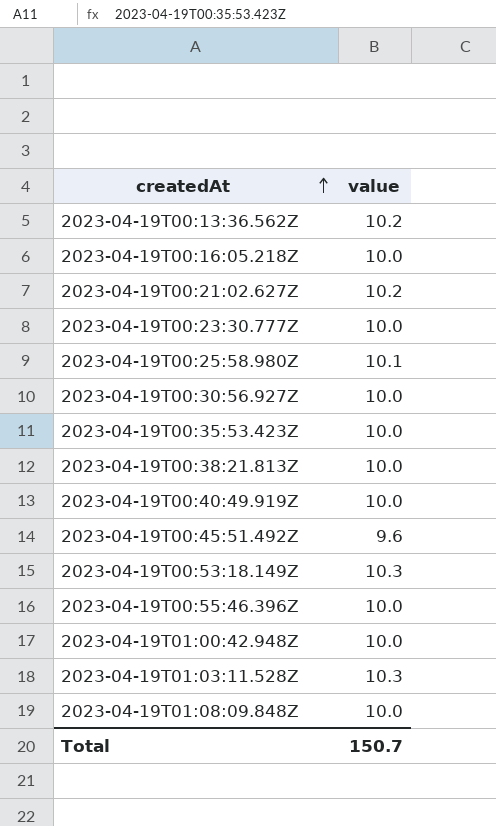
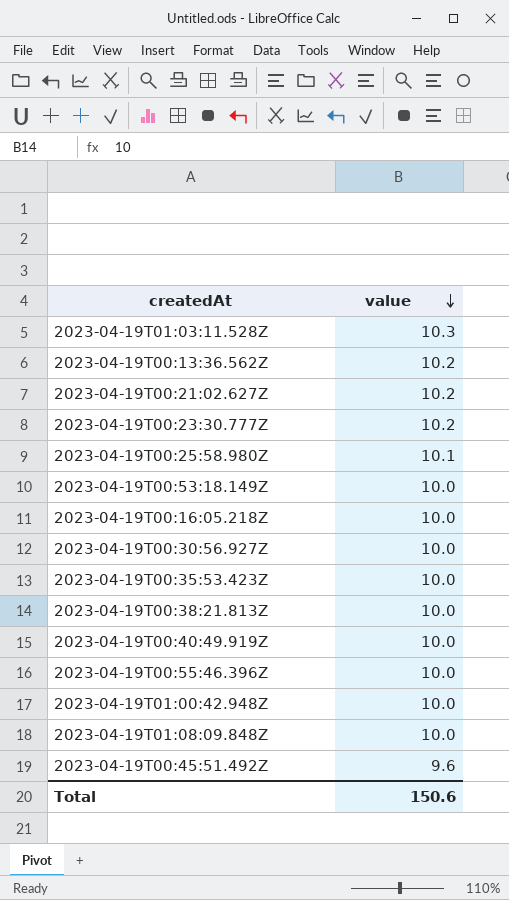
row order: createdAt ascending -> value descending
2023-04-19T00:23:30.777Z | value: 10.0 -> 10.2
2023-04-19T00:53:18.149Z | value: 10.3 -> 10.0
Total | value: 150.7 -> 150.6

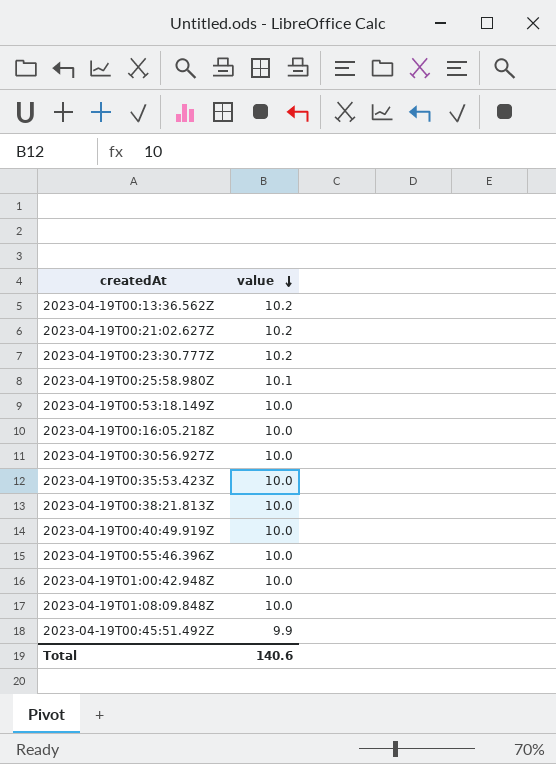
row 2023-04-19T01:03:11.528Z: 10.3 -> none
2023-04-19T00:45:51.492Z | value: 9.6 -> 9.9
Total | value: 150.6 -> 140.6

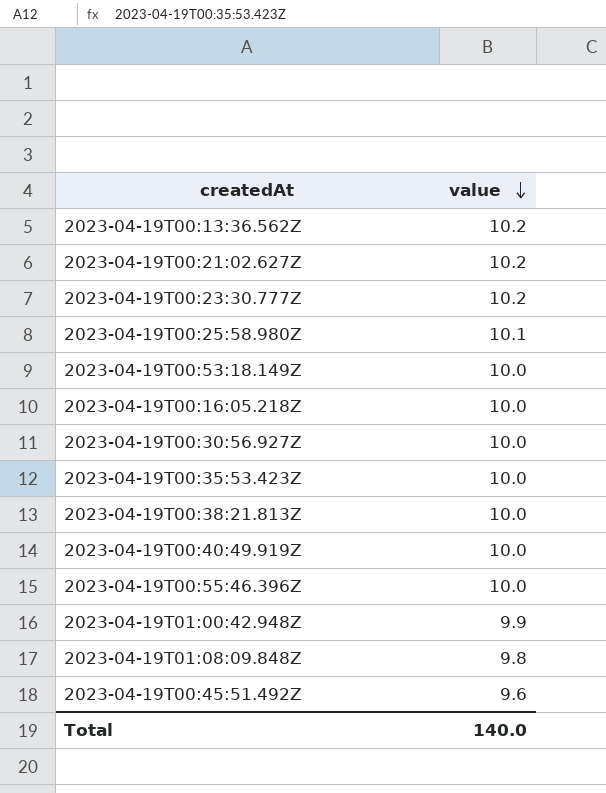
2023-04-19T01:00:42.948Z | value: 10.0 -> 9.9
2023-04-19T01:08:09.848Z | value: 10.0 -> 9.8
2023-04-19T00:45:51.492Z | value: 9.9 -> 9.6
Total | value: 140.6 -> 140.0

